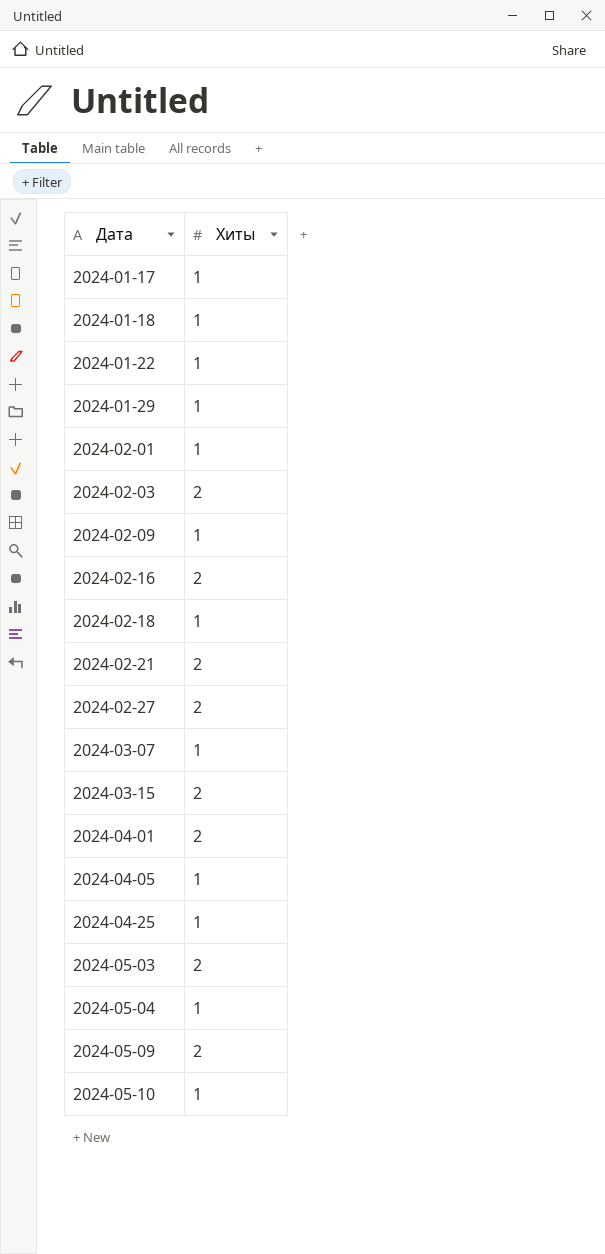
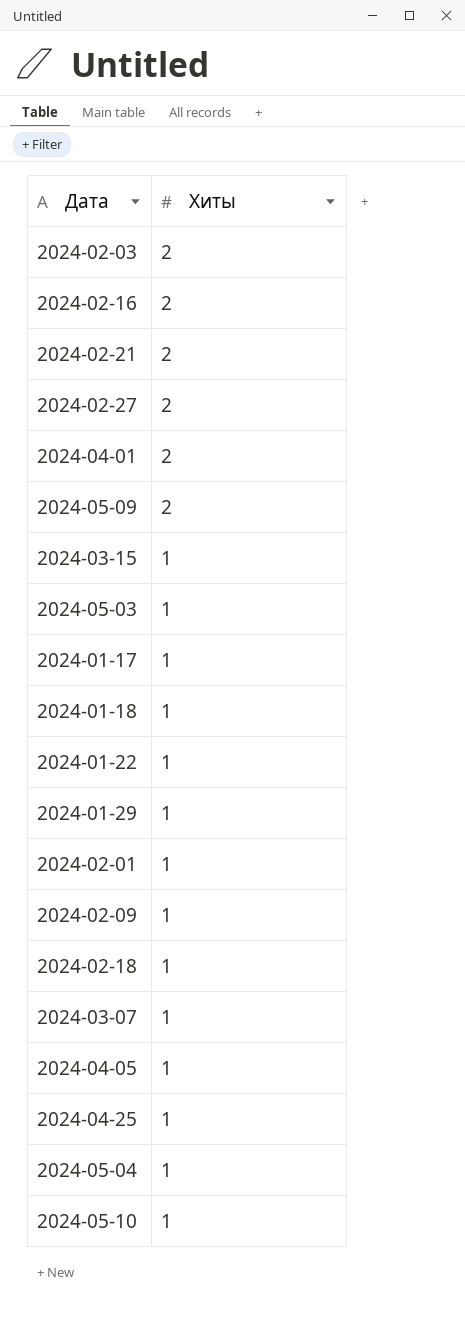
row order: Дата ascending -> Хиты descending
2024-03-15 | Хиты: 2 -> 1
2024-05-03 | Хиты: 2 -> 1

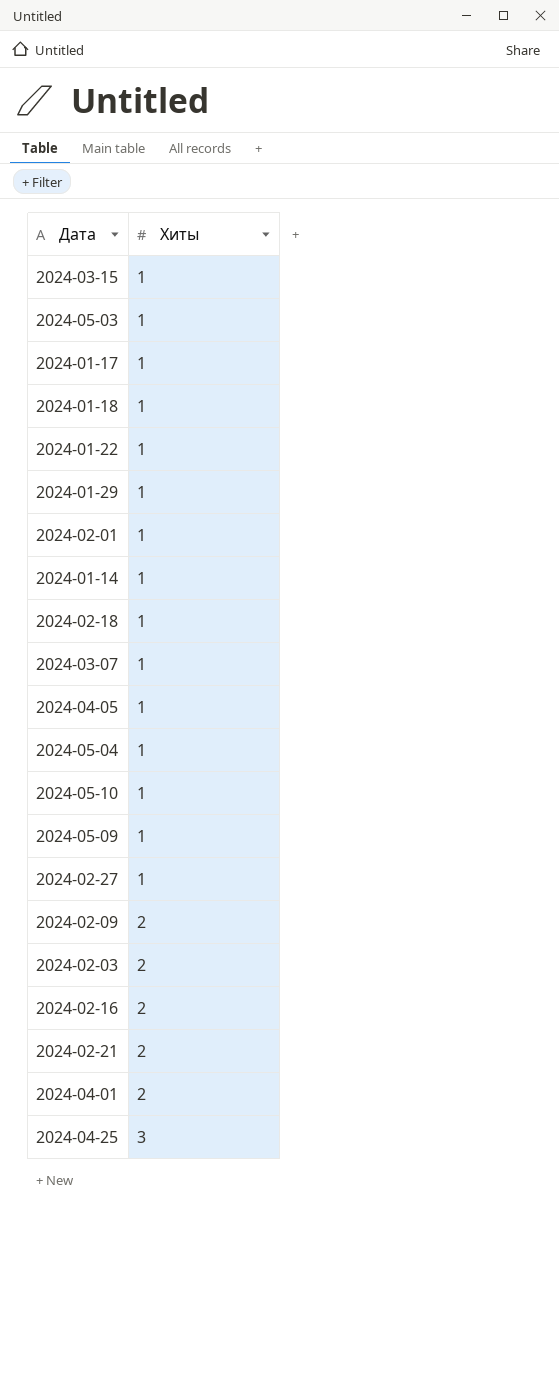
row order: Хиты descending -> Хиты ascending
row 2024-01-14: none -> 1
2024-05-09 | Хиты: 2 -> 1
2024-02-27 | Хиты: 2 -> 1
2024-02-09 | Хиты: 1 -> 2
2024-04-25 | Хиты: 1 -> 3

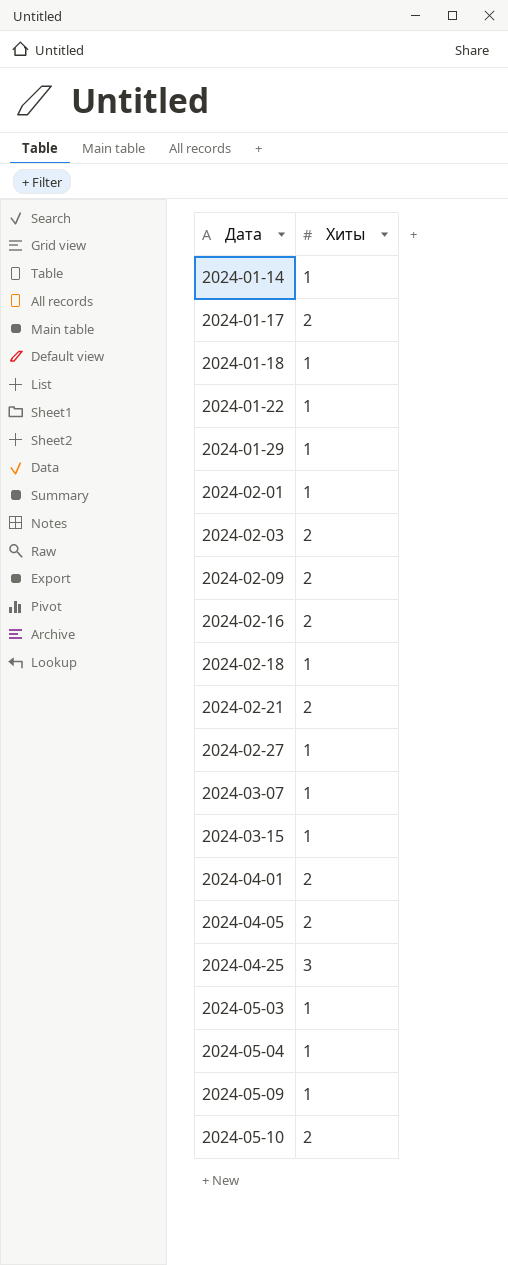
row order: Хиты ascending -> Дата ascending
2024-01-17 | Хиты: 1 -> 2
2024-04-05 | Хиты: 1 -> 2
2024-05-10 | Хиты: 1 -> 2

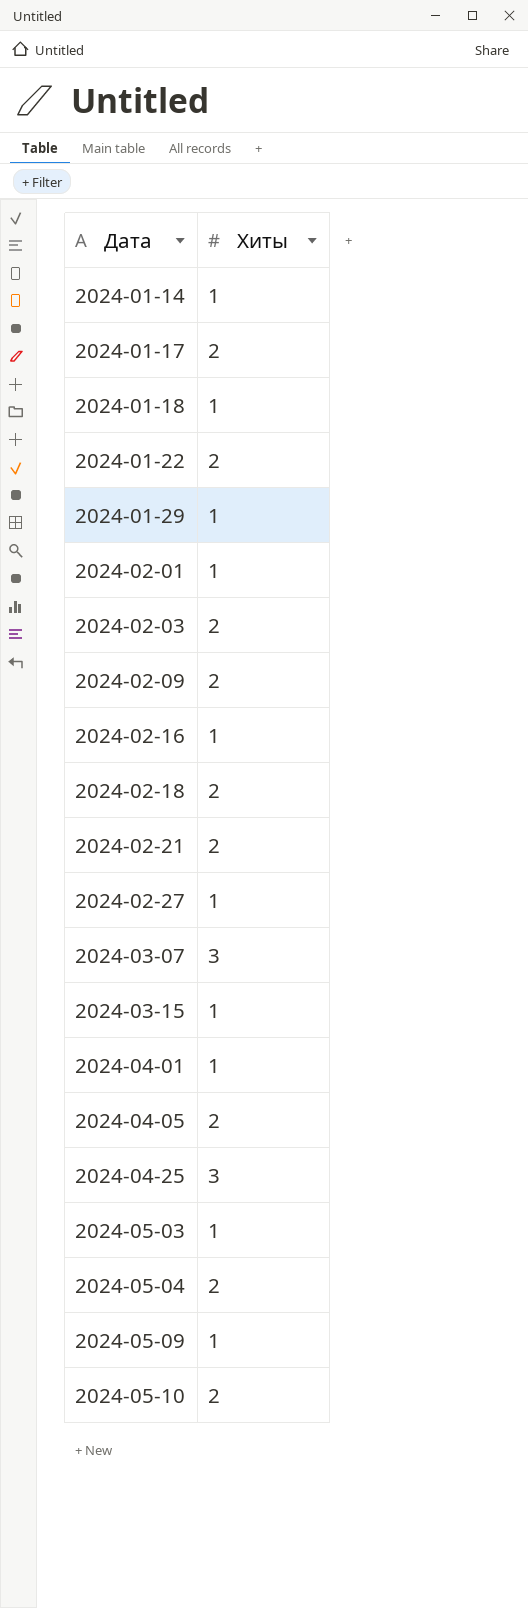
2024-01-22 | Хиты: 1 -> 2
2024-02-16 | Хиты: 2 -> 1
2024-02-18 | Хиты: 1 -> 2
2024-03-07 | Хиты: 1 -> 3
2024-04-01 | Хиты: 2 -> 1
2024-05-04 | Хиты: 1 -> 2

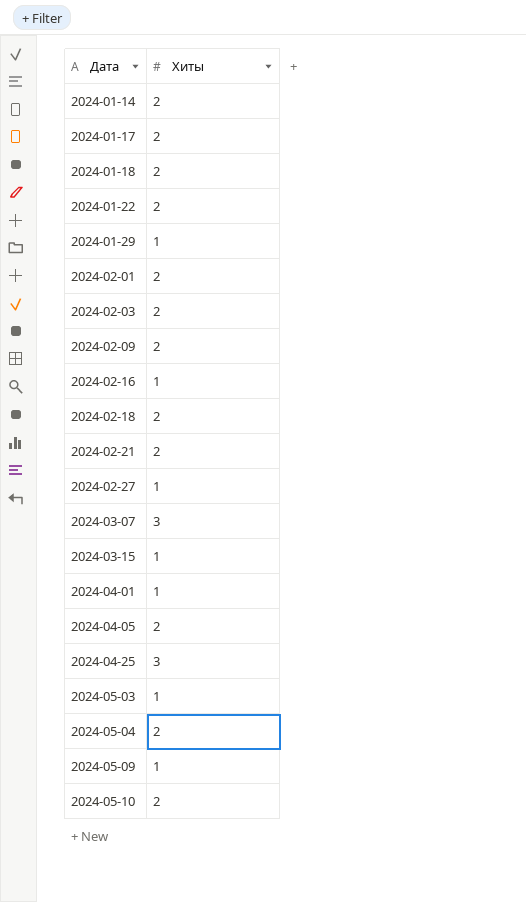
2024-01-14 | Хиты: 1 -> 2
2024-01-18 | Хиты: 1 -> 2
2024-02-01 | Хиты: 1 -> 2

